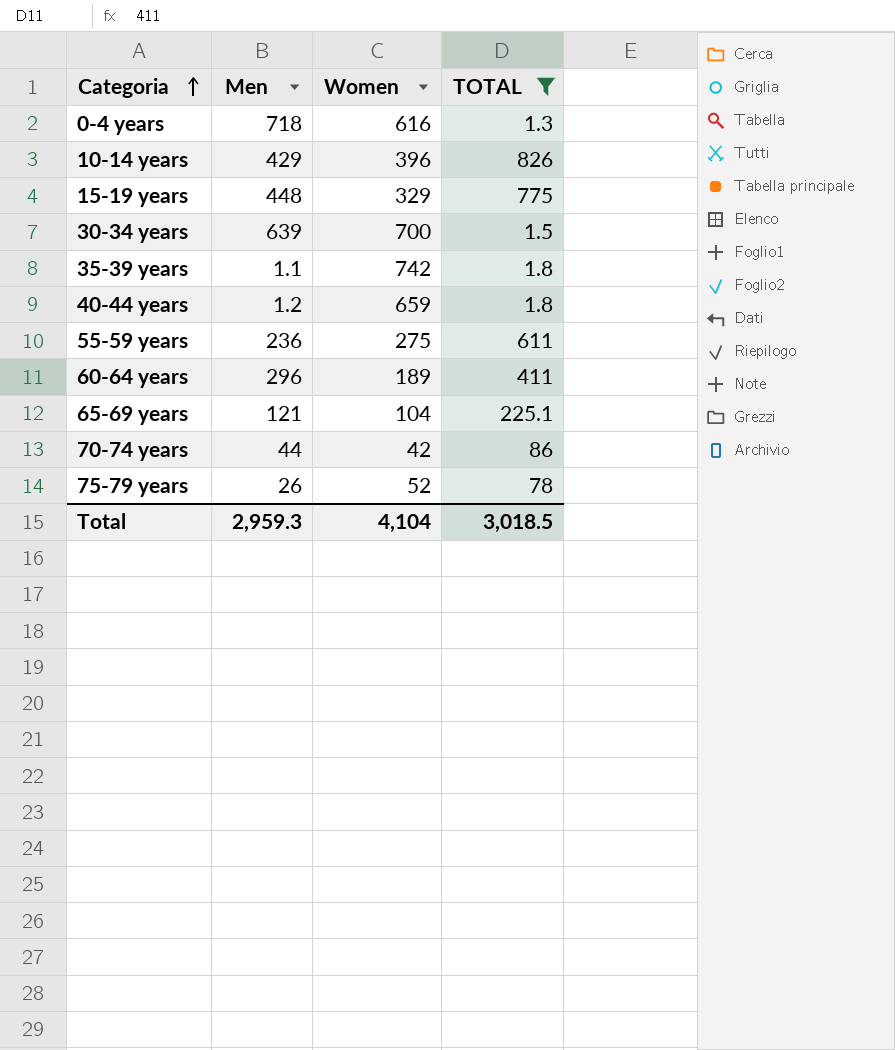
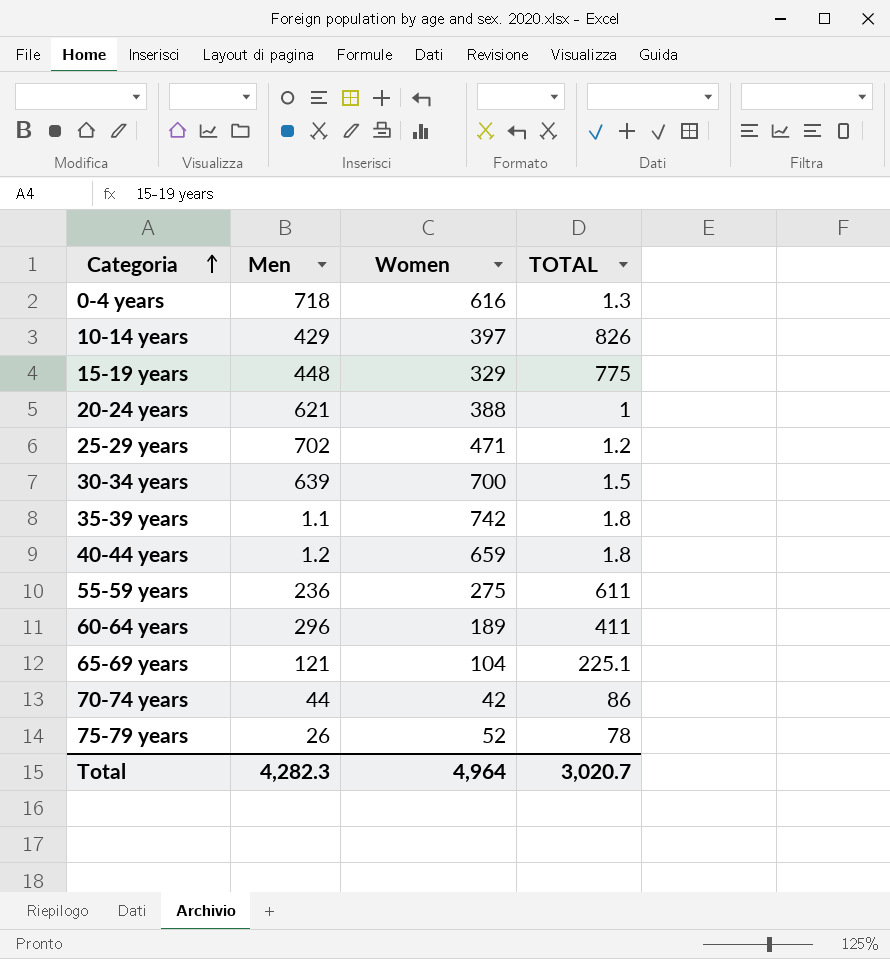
filter: TOTAL >= 1.3 -> none
10-14 years | Women: 396 -> 397
Total | Men: 2,959.3 -> 4,282.3
Total | Women: 4,104 -> 4,964
Total | TOTAL: 3,018.5 -> 3,020.7

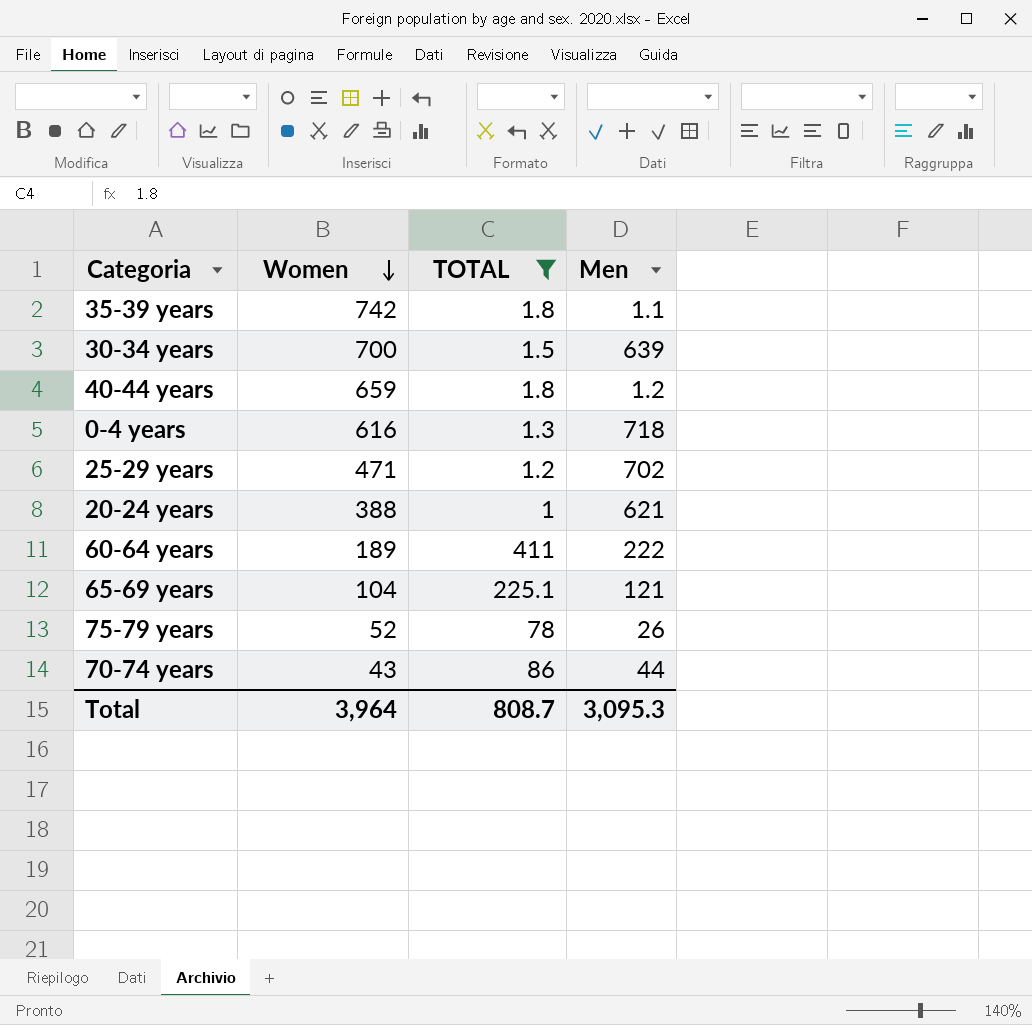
filter: none -> TOTAL <= 411
row order: Categoria ascending -> Women descending
column Men | position: 2 -> 4
60-64 years | Men: 296 -> 222
70-74 years | Women: 42 -> 43
Total | Women: 4,964 -> 3,964
Total | TOTAL: 3,020.7 -> 808.7
Total | Men: 4,282.3 -> 3,095.3

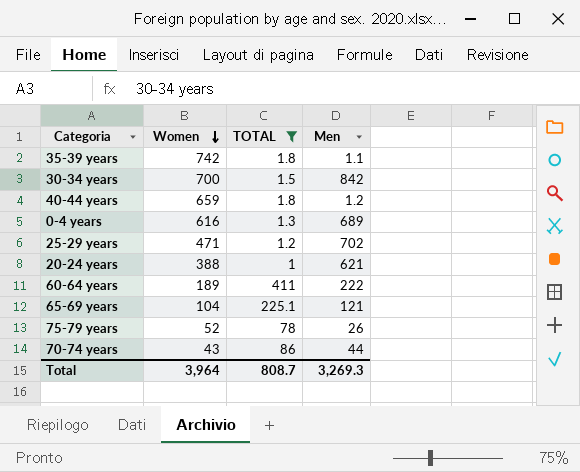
30-34 years | Men: 639 -> 842
0-4 years | Men: 718 -> 689
Total | Men: 3,095.3 -> 3,269.3

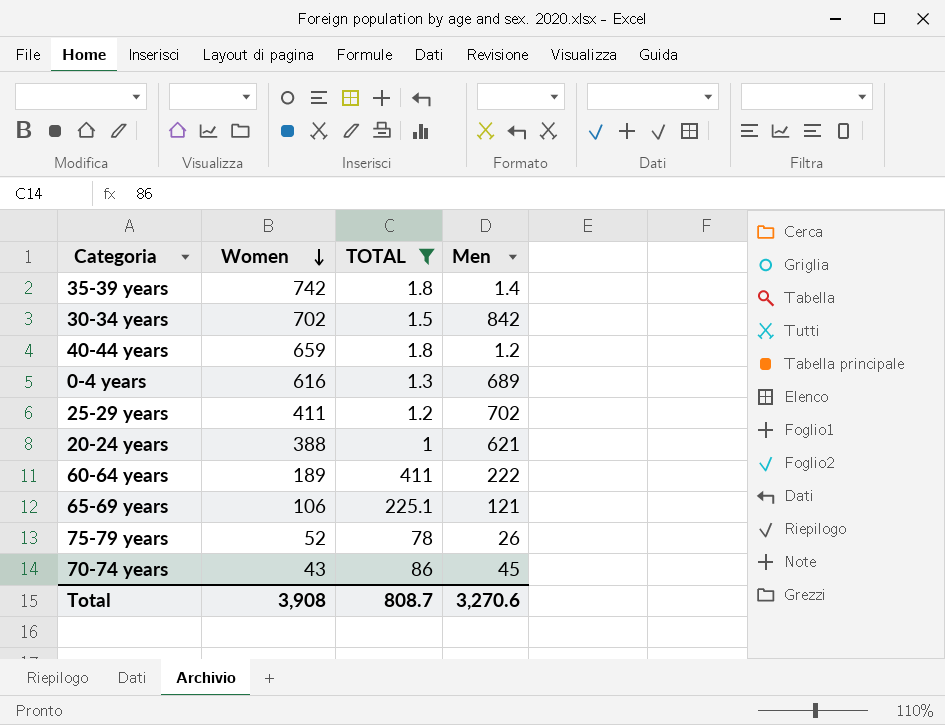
35-39 years | Men: 1.1 -> 1.4
30-34 years | Women: 700 -> 702
25-29 years | Women: 471 -> 411
65-69 years | Women: 104 -> 106
70-74 years | Men: 44 -> 45
Total | Women: 3,964 -> 3,908
Total | Men: 3,269.3 -> 3,270.6

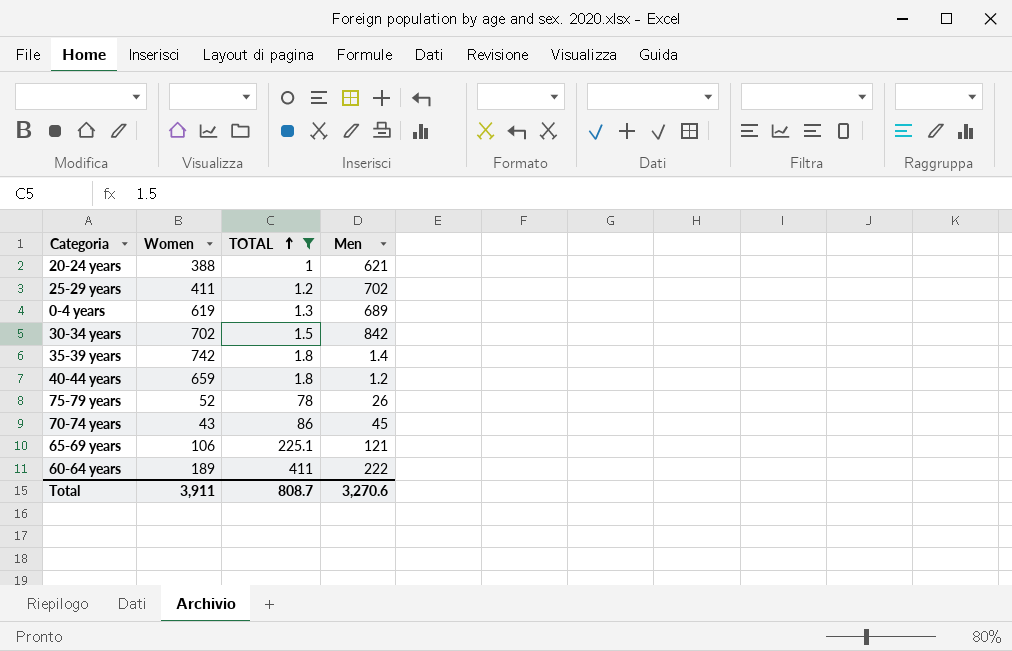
row order: Women descending -> TOTAL ascending
0-4 years | Women: 616 -> 619
Total | Women: 3,908 -> 3,911

